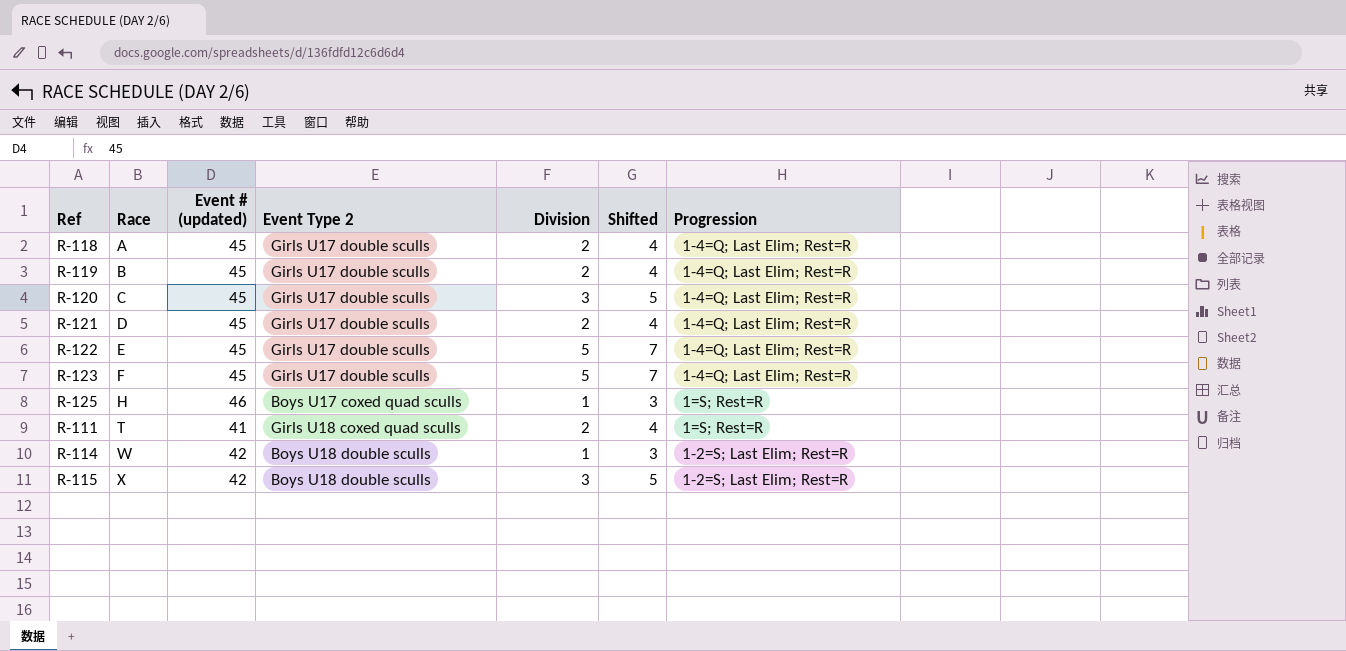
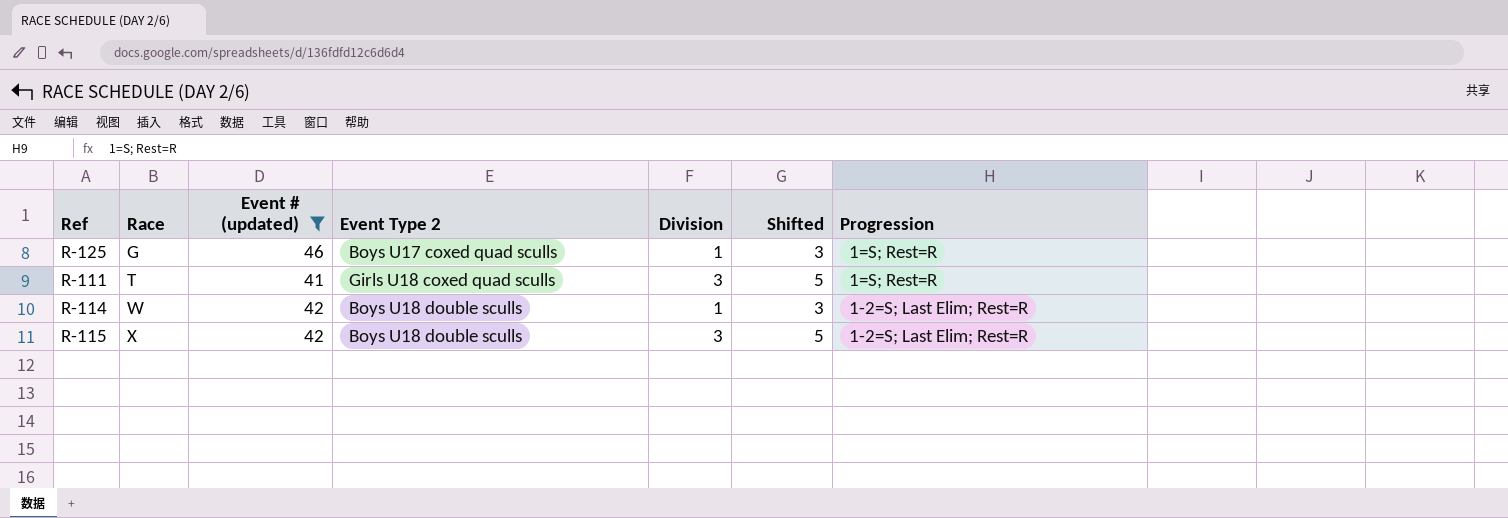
filter: none -> Event # (updated) != 45
R-125 | Race: H -> G
R-111 | Division: 2 -> 3
R-111 | Shifted: 4 -> 5

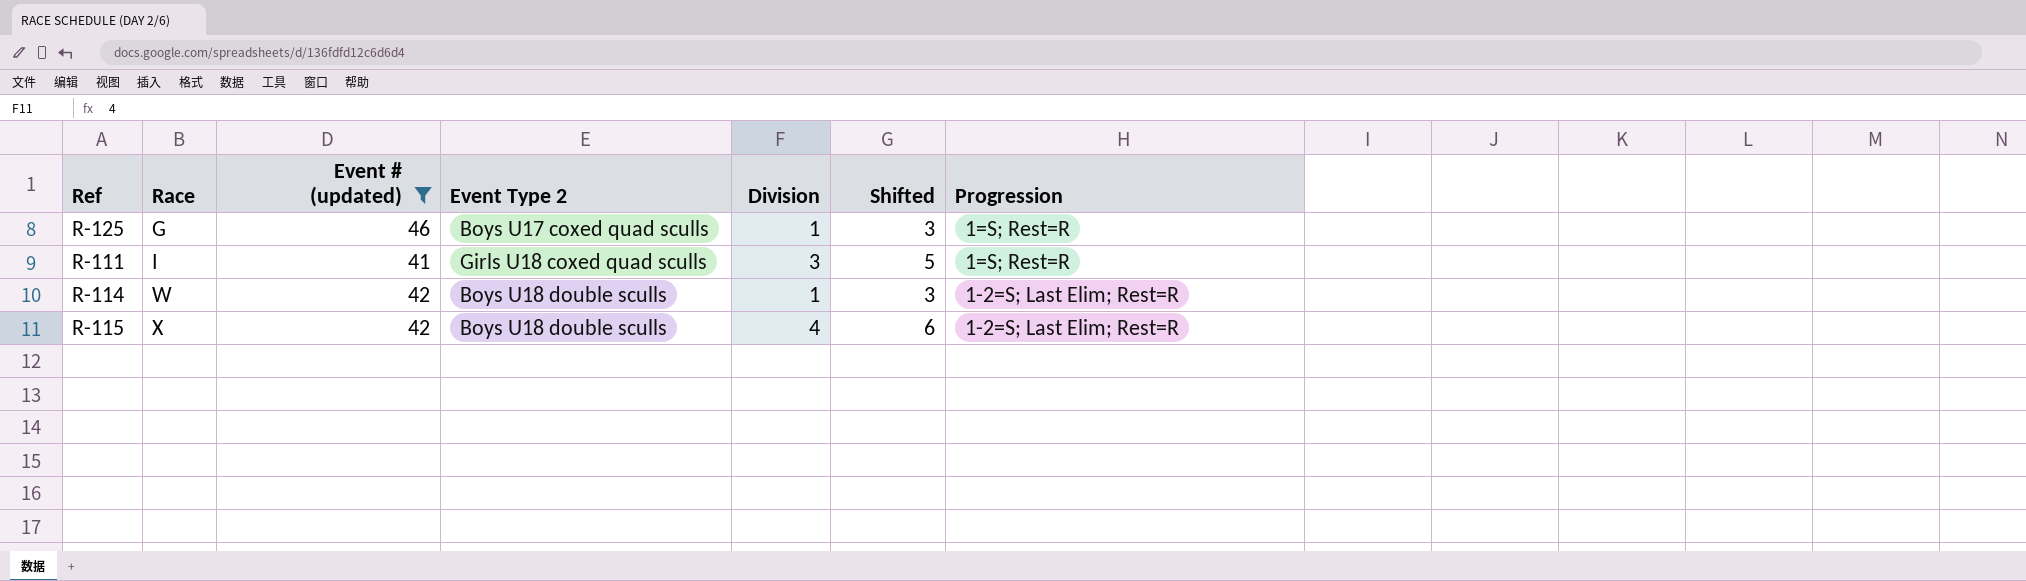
R-111 | Race: T -> I
R-115 | Division: 3 -> 4
R-115 | Shifted: 5 -> 6

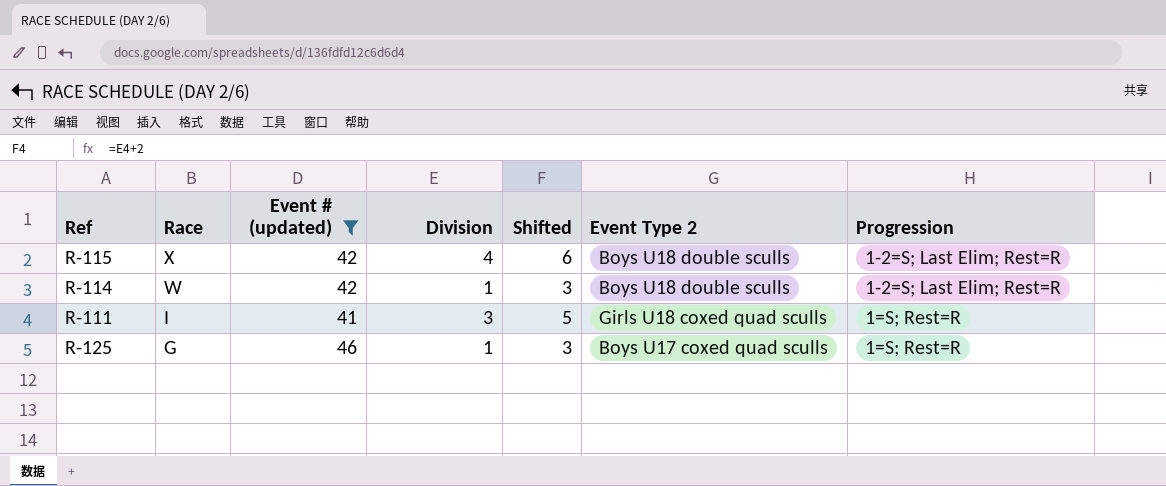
row order: Race ascending -> Race descending
column Event Type 2 | position: 4 -> 6

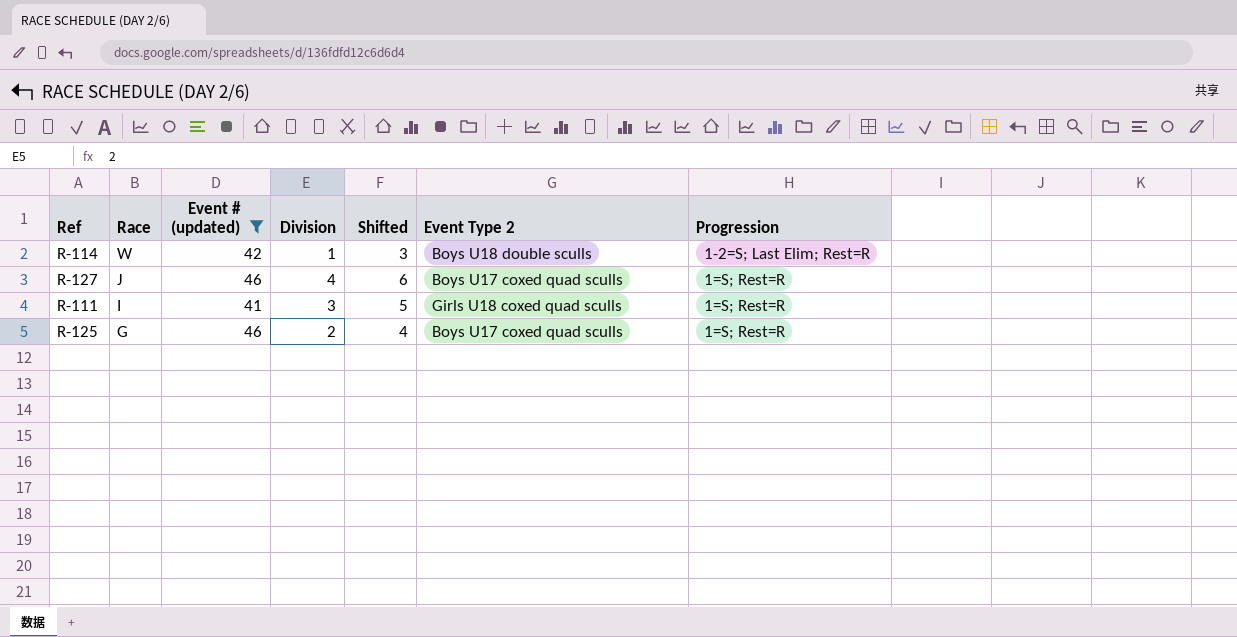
row R-115: X | 42 | 4 | 6 | Boys U18 double sculls | 1-2=S; Last Elim; Rest=R -> none
row R-127: none -> J | 46 | 4 | 6 | Boys U17 coxed quad sculls | 1=S; Rest=R
R-125 | Division: 1 -> 2
R-125 | Shifted: 3 -> 4

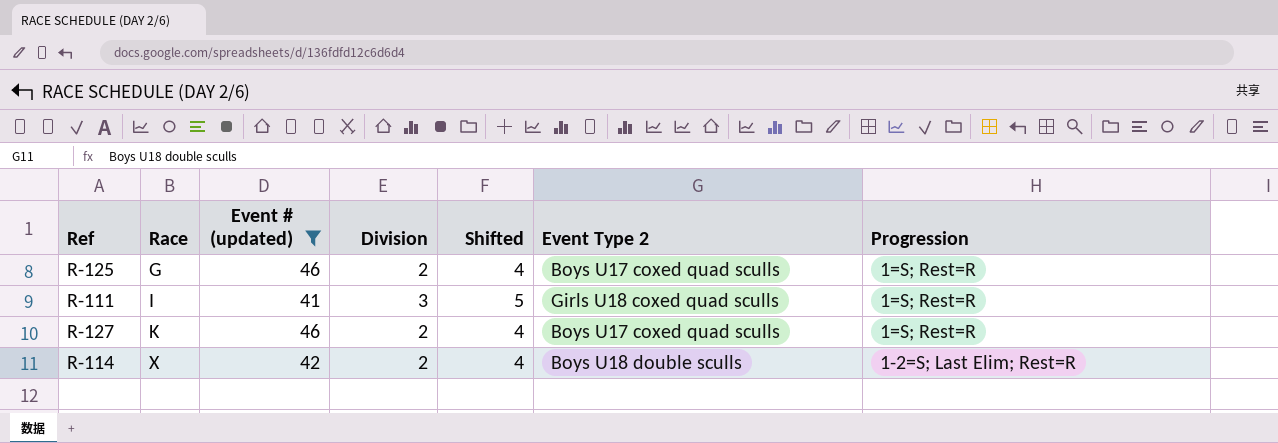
row order: Race descending -> Race ascending
R-127 | Race: J -> K
R-127 | Division: 4 -> 2
R-127 | Shifted: 6 -> 4
R-114 | Race: W -> X
R-114 | Division: 1 -> 2
R-114 | Shifted: 3 -> 4

